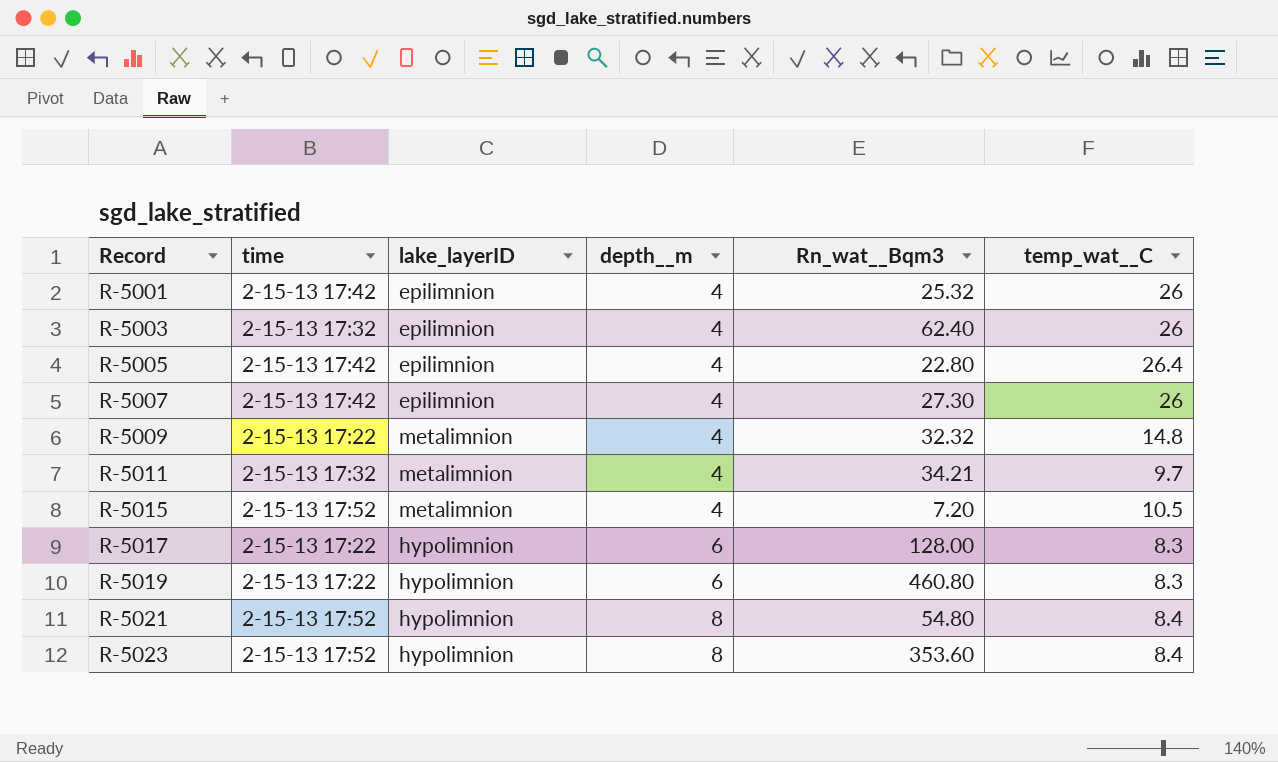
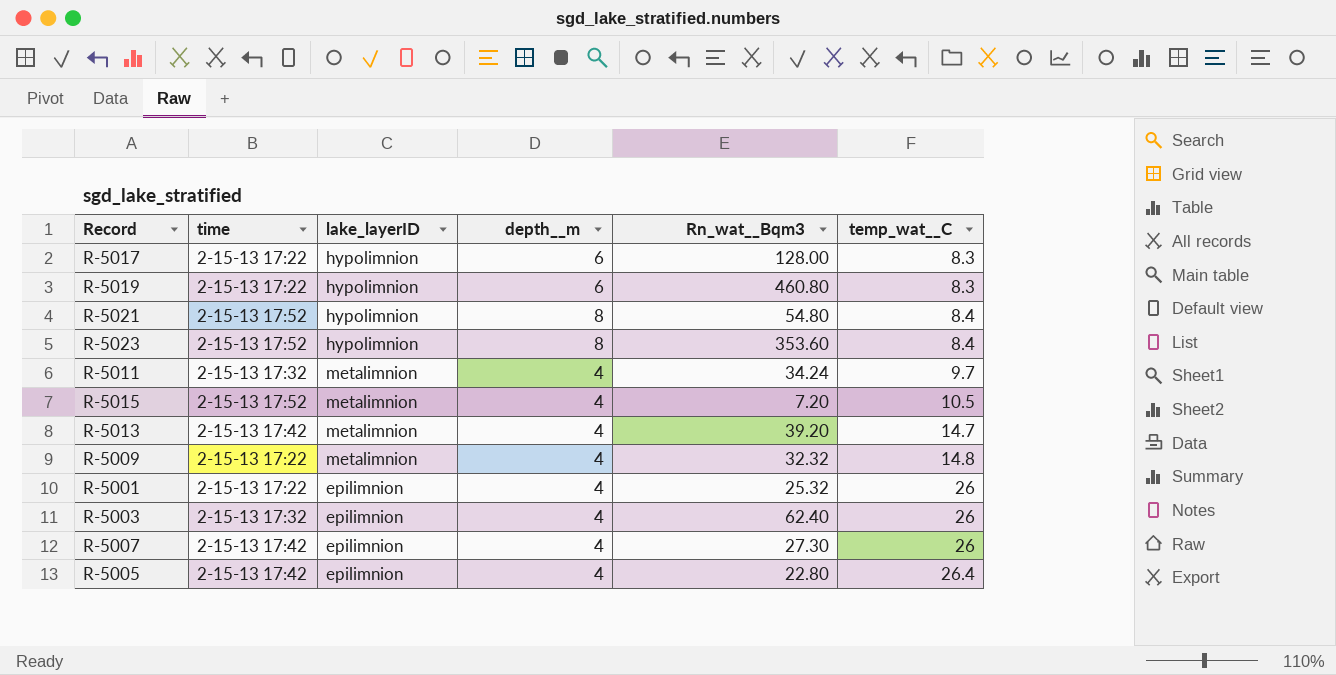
row order: Record ascending -> temp_wat__C ascending
R-5011 | Rn_wat__Bqm3: 34.21 -> 34.24
row R-5013: none -> 2-15-13 17:42 | metalimnion | 4 | 39.20 | 14.7
R-5001 | time: 2-15-13 17:42 -> 2-15-13 17:22

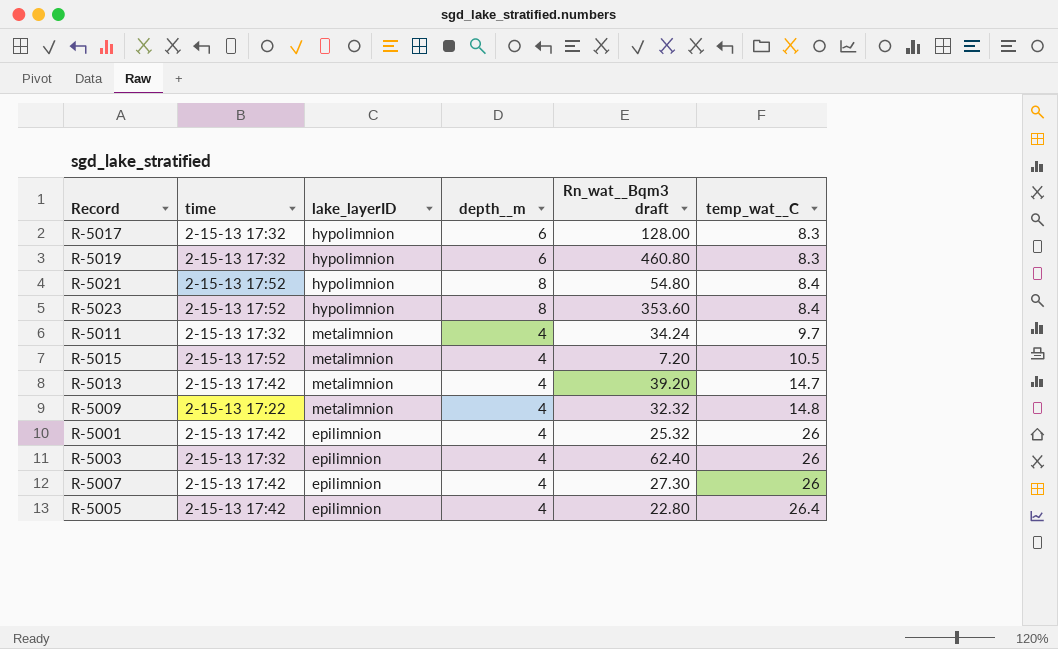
column name: Rn_wat__Bqm3 -> Rn_wat__Bqm3 draft
R-5017 | time: 2-15-13 17:22 -> 2-15-13 17:32
R-5019 | time: 2-15-13 17:22 -> 2-15-13 17:32
R-5001 | time: 2-15-13 17:22 -> 2-15-13 17:42

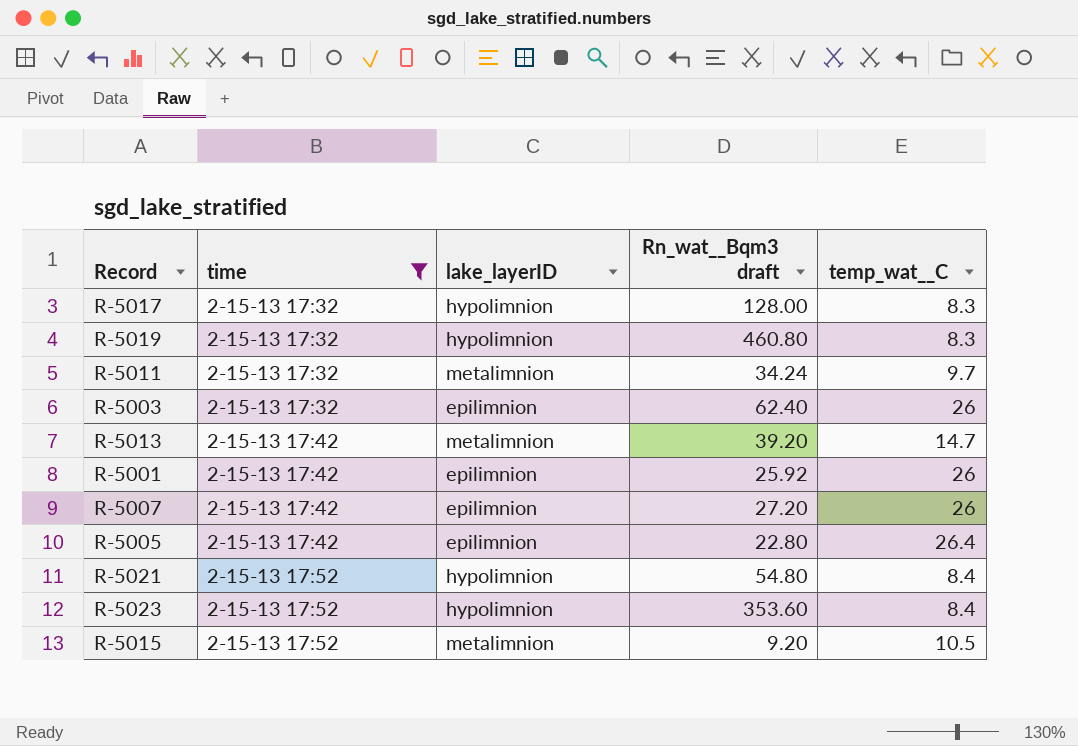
filter: none -> time != 2-15-13 17:22
row order: temp_wat__C ascending -> time ascending
column depth__m | position: 4 -> none
R-5001 | Rn_wat__Bqm3 draft: 25.32 -> 25.92
R-5007 | Rn_wat__Bqm3 draft: 27.30 -> 27.20
R-5015 | Rn_wat__Bqm3 draft: 7.20 -> 9.20

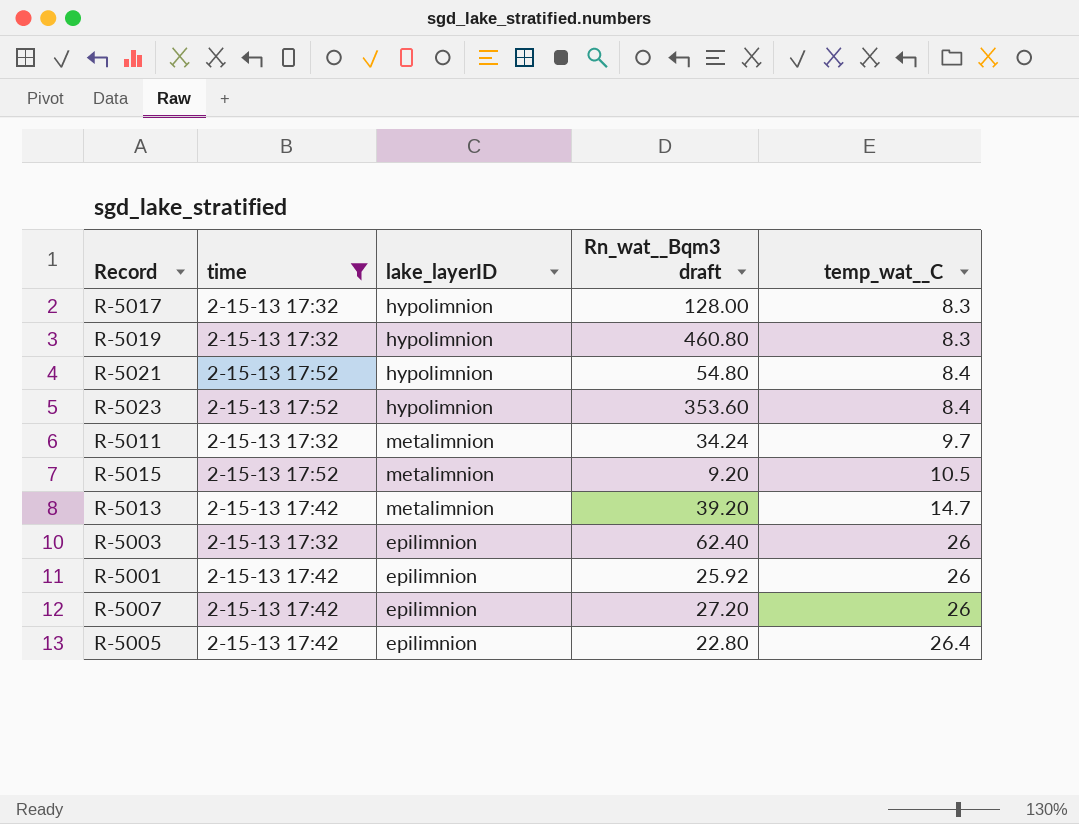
row order: time ascending -> temp_wat__C ascending

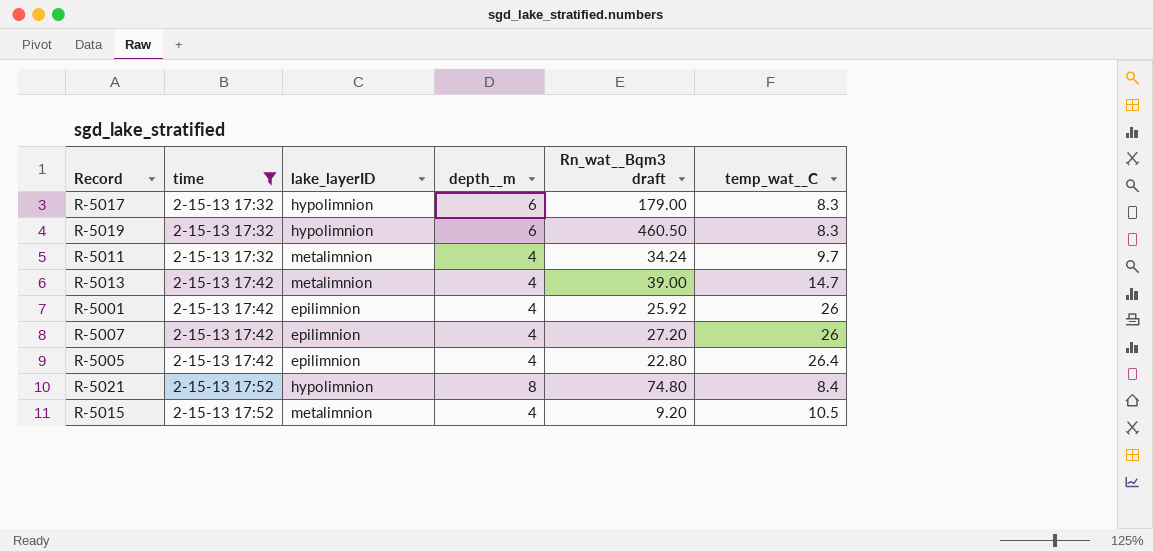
row order: temp_wat__C ascending -> time ascending
column depth__m | position: none -> 4
row R-5023: 2-15-13 17:52 | hypolimnion | 353.60 | 8.4 -> none
row R-5003: 2-15-13 17:32 | epilimnion | 62.40 | 26 -> none
R-5017 | Rn_wat__Bqm3 draft: 128.00 -> 179.00
R-5019 | Rn_wat__Bqm3 draft: 460.80 -> 460.50
R-5013 | Rn_wat__Bqm3 draft: 39.20 -> 39.00
R-5021 | Rn_wat__Bqm3 draft: 54.80 -> 74.80

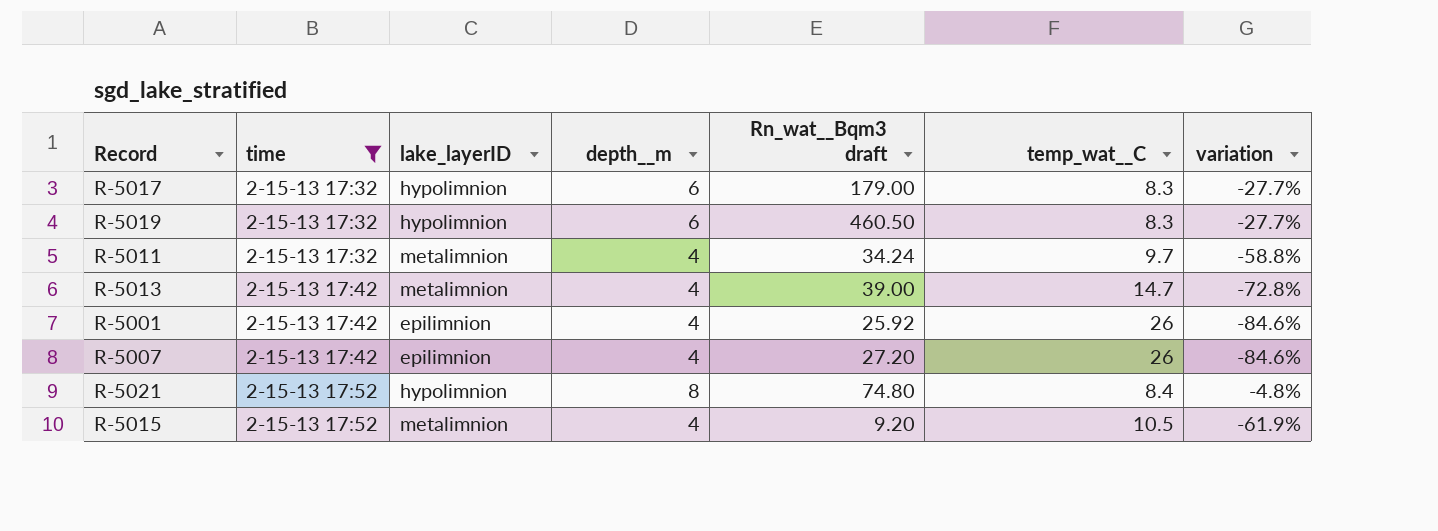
column variation | formula: none -> ([depth__m] - [temp_wat__C]) / [temp_wat__C]
row R-5005: 2-15-13 17:42 | epilimnion | 4 | 22.80 | 26.4 -> none

